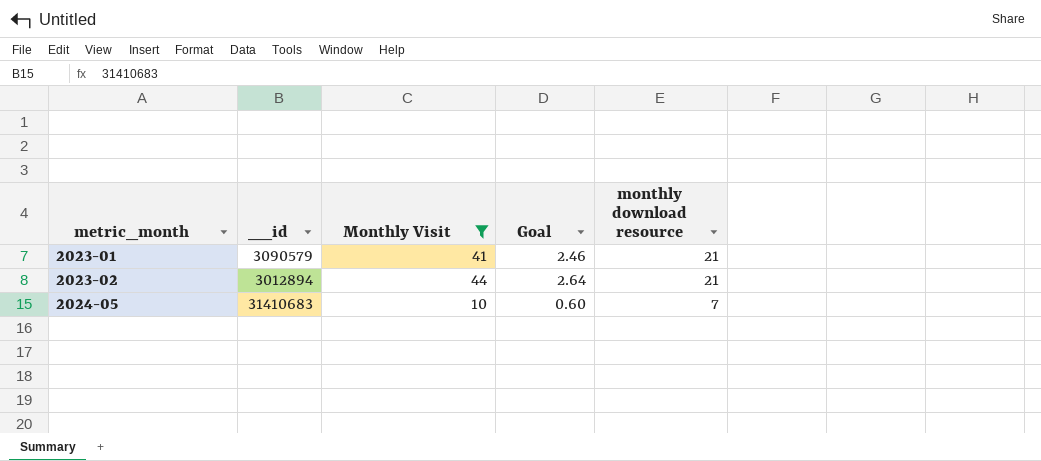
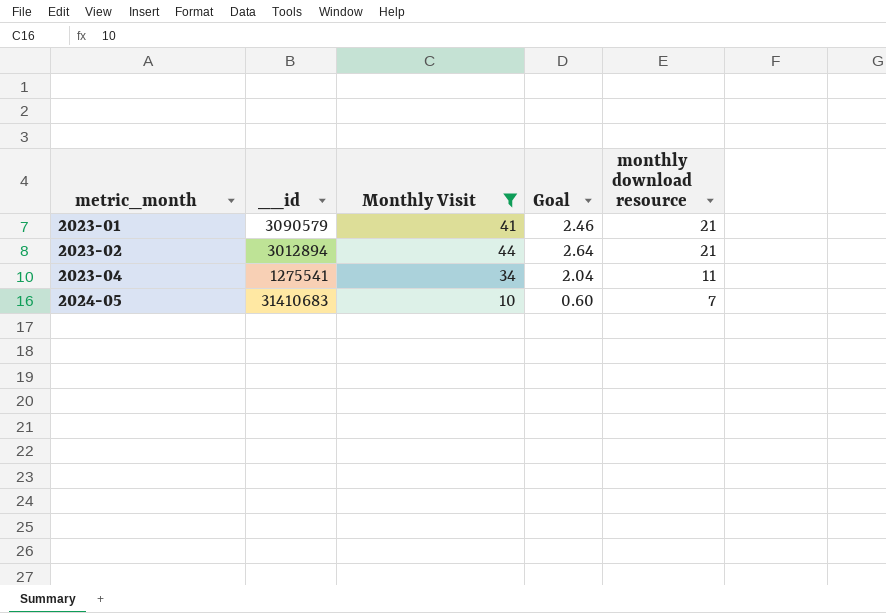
row 2023-04: none -> 1275541 | 34 | 2.04 | 11

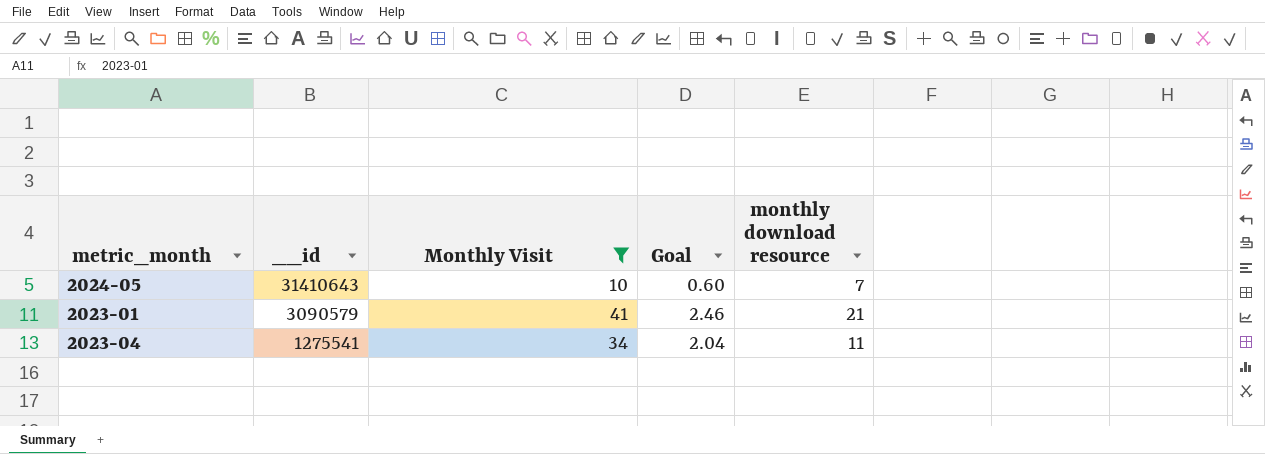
row order: metric_month ascending -> __id descending
row 2023-02: 3012894 | 44 | 2.64 | 21 -> none
2024-05 | __id: 31410683 -> 31410643

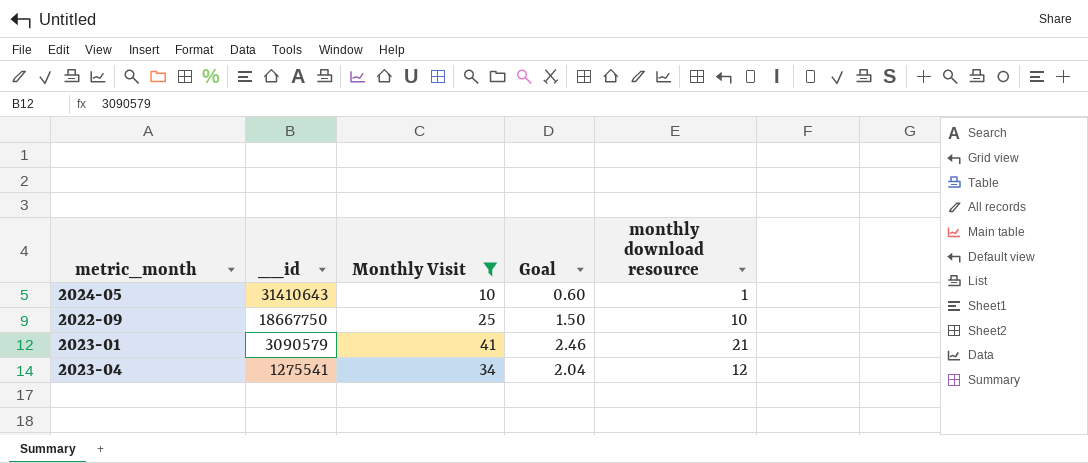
2024-05 | monthly download resource: 7 -> 1
row 2022-09: none -> 18667750 | 25 | 1.50 | 10
2023-04 | monthly download resource: 11 -> 12

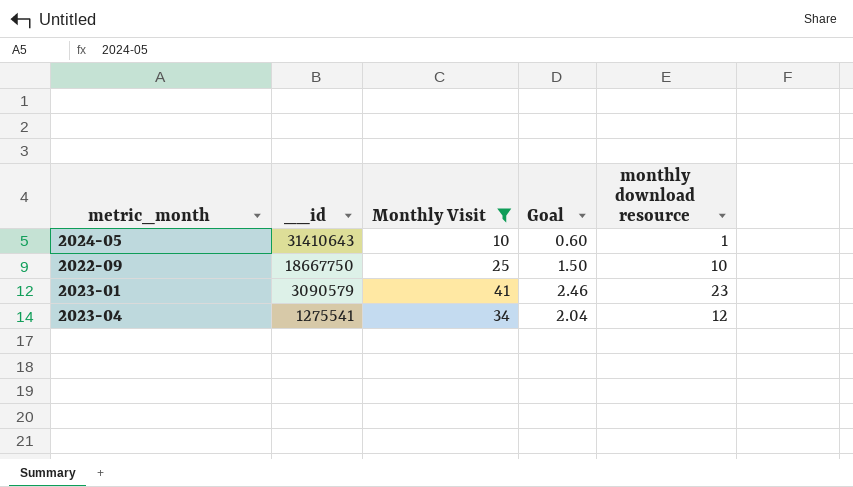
2023-01 | monthly download resource: 21 -> 23

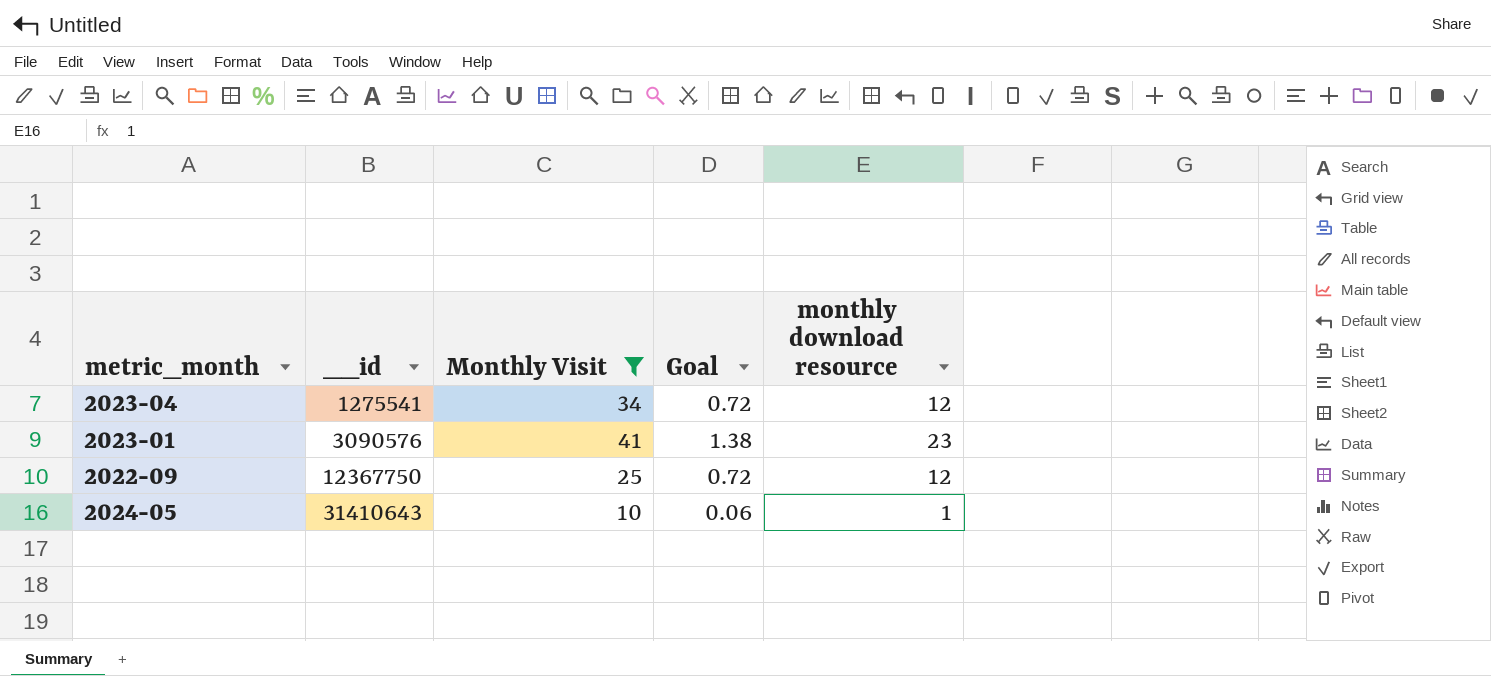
row order: __id descending -> __id ascending
column Goal | formula: [Monthly Visit] * 0.06 -> [monthly download resource] * 0.06
2023-01 | __id: 3090579 -> 3090576
2022-09 | __id: 18667750 -> 12367750
2022-09 | monthly download resource: 10 -> 12

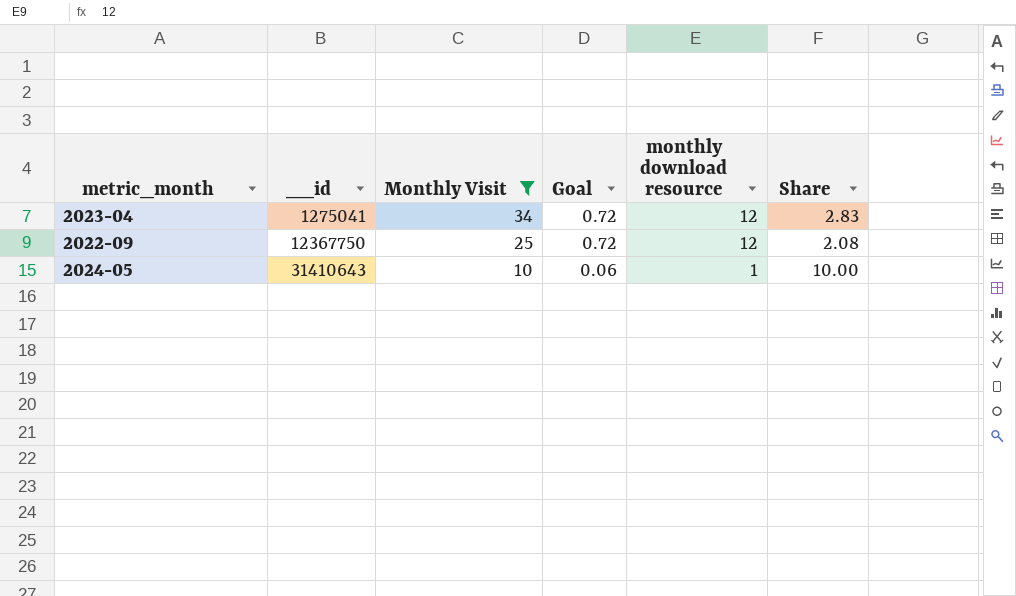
column Share | formula: none -> [Monthly Visit] / [monthly download resource]
row 2023-01: 3090576 | 41 | 1.38 | 23 -> none
2023-04 | __id: 1275541 -> 1275041

